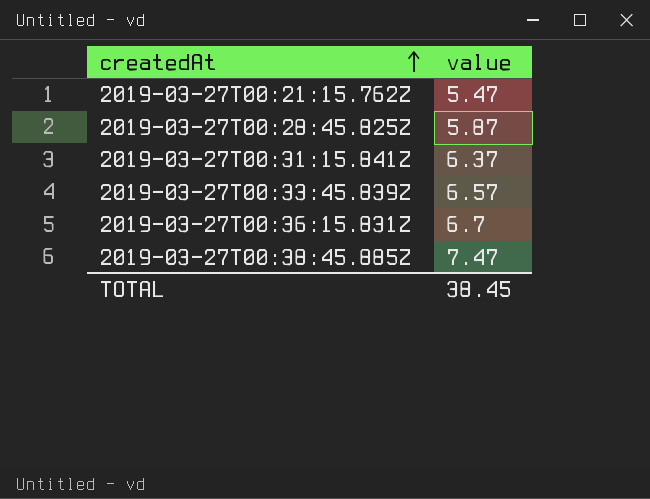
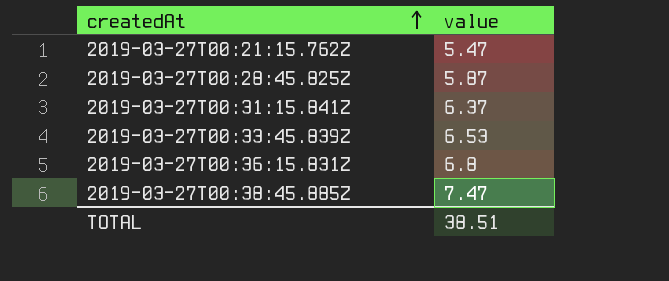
2019-03-27T00:33:45.839Z | value: 6.57 -> 6.53
2019-03-27T00:36:15.831Z | value: 6.7 -> 6.8
TOTAL | value: 38.45 -> 38.51

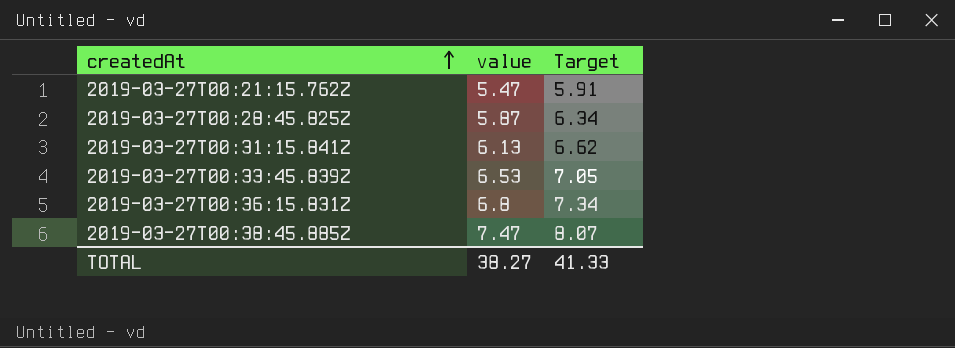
column Target | formula: none -> [value] * 1.08
2019-03-27T00:31:15.841Z | value: 6.37 -> 6.13
TOTAL | value: 38.51 -> 38.27

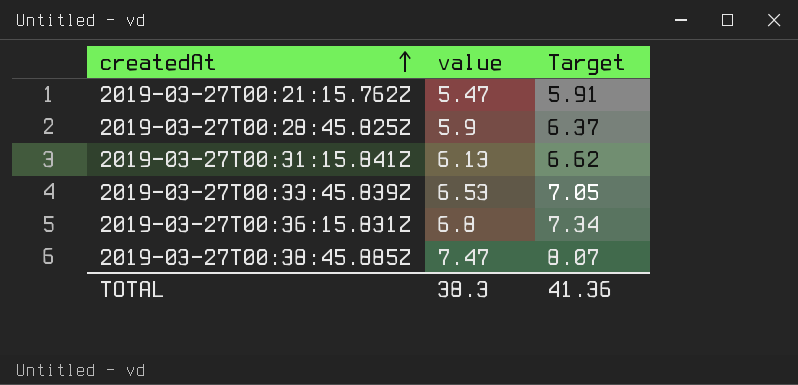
2019-03-27T00:28:45.825Z | value: 5.87 -> 5.9
2019-03-27T00:28:45.825Z | Target: 6.34 -> 6.37
TOTAL | value: 38.27 -> 38.3
TOTAL | Target: 41.33 -> 41.36

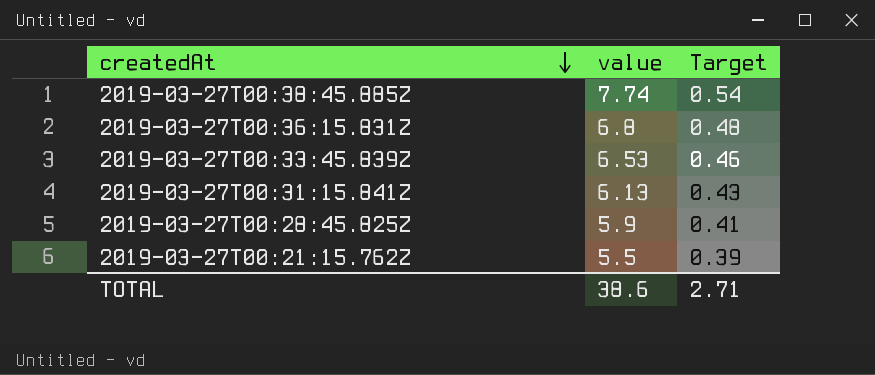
row order: createdAt ascending -> createdAt descending
column Target | formula: [value] * 1.08 -> [value] * 0.07
2019-03-27T00:38:45.885Z | value: 7.47 -> 7.74
2019-03-27T00:21:15.762Z | value: 5.47 -> 5.5
TOTAL | value: 38.3 -> 38.6
TOTAL | Target: 41.36 -> 2.71

